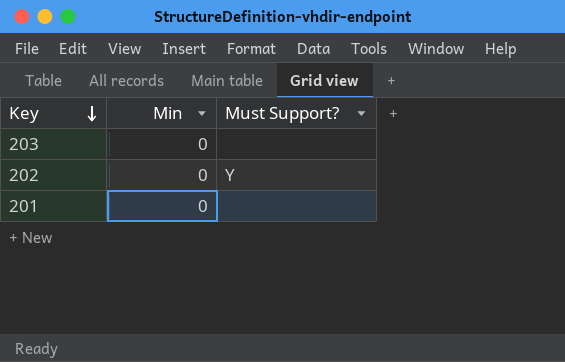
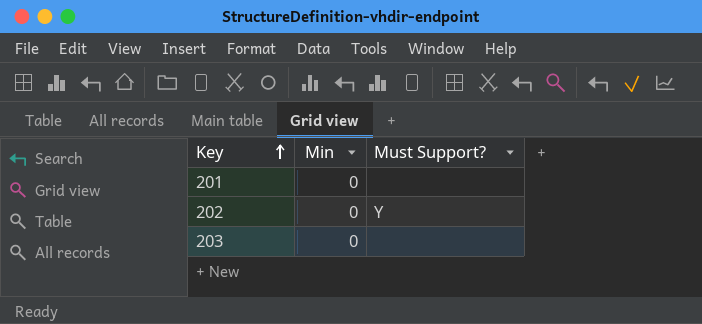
row order: Key descending -> Key ascending

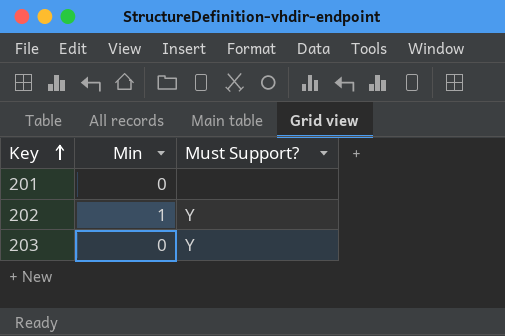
202 | Min: 0 -> 1
203 | Must Support?: none -> Y

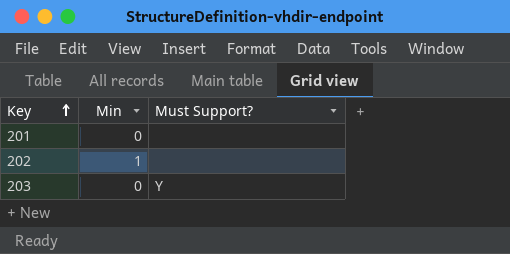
202 | Must Support?: Y -> none

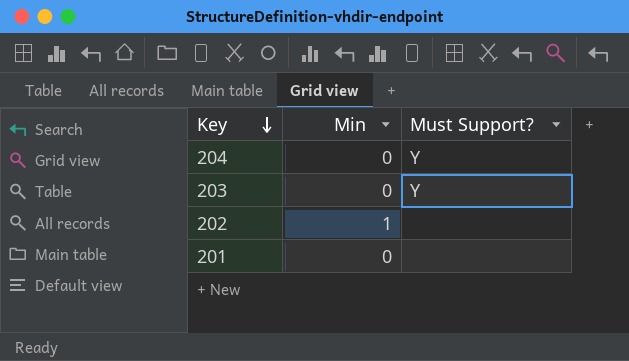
row order: Key ascending -> Key descending
row 204: none -> 0 | Y

